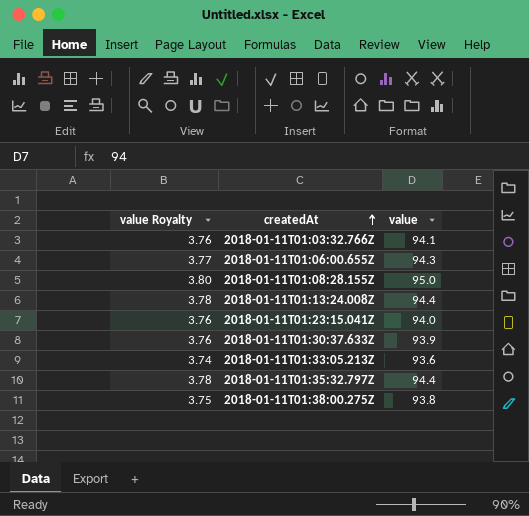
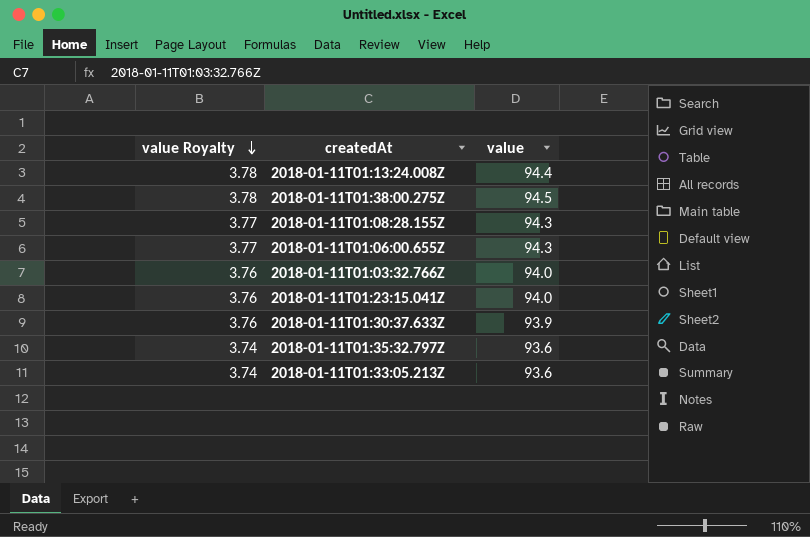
row order: createdAt ascending -> value Royalty descending
2018-01-11T01:38:00.275Z | value Royalty: 3.75 -> 3.78
2018-01-11T01:38:00.275Z | value: 93.8 -> 94.5
2018-01-11T01:08:28.155Z | value Royalty: 3.80 -> 3.77
2018-01-11T01:08:28.155Z | value: 95.0 -> 94.3
2018-01-11T01:03:32.766Z | value: 94.1 -> 94.0
2018-01-11T01:35:32.797Z | value Royalty: 3.78 -> 3.74
2018-01-11T01:35:32.797Z | value: 94.4 -> 93.6

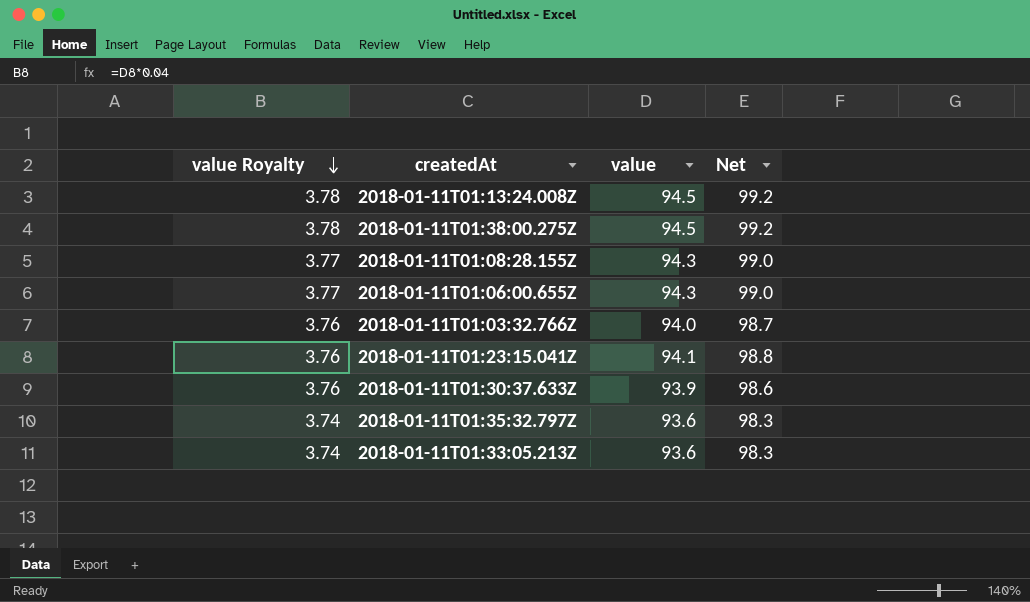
column Net | formula: none -> [value] * 1.05
2018-01-11T01:13:24.008Z | value: 94.4 -> 94.5
2018-01-11T01:23:15.041Z | value: 94.0 -> 94.1

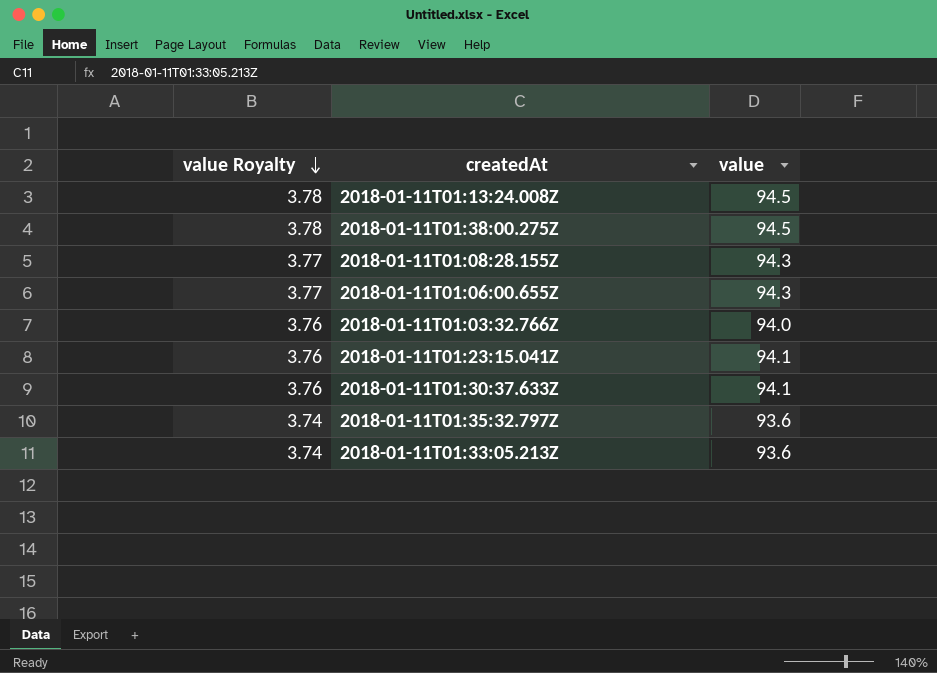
column Net | formula: [value] * 1.05 -> none
2018-01-11T01:30:37.633Z | value: 93.9 -> 94.1

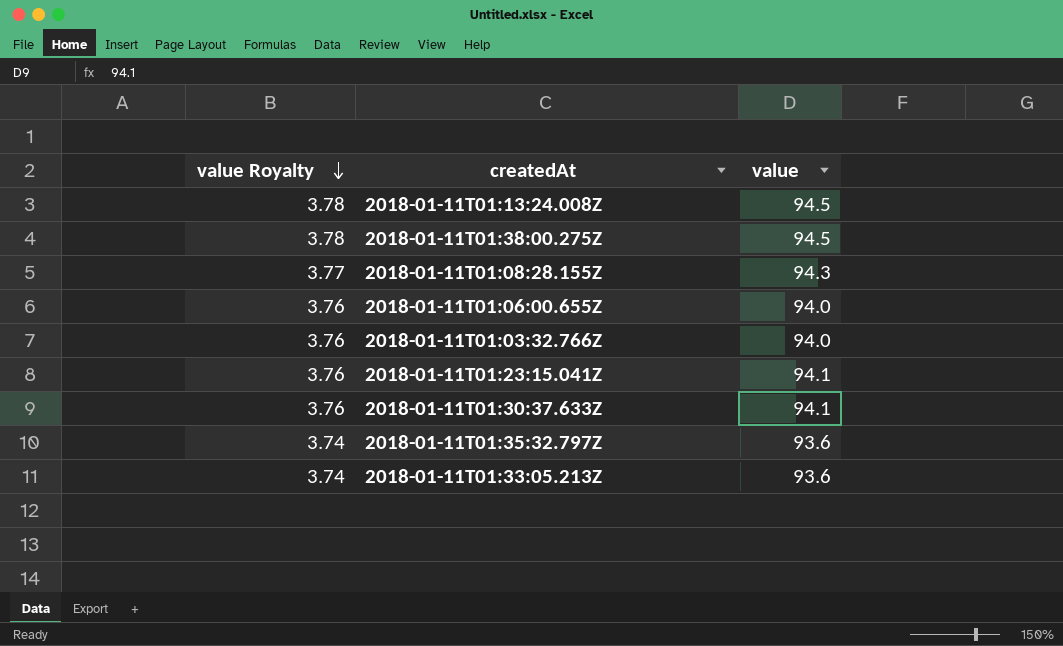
2018-01-11T01:06:00.655Z | value Royalty: 3.77 -> 3.76
2018-01-11T01:06:00.655Z | value: 94.3 -> 94.0

